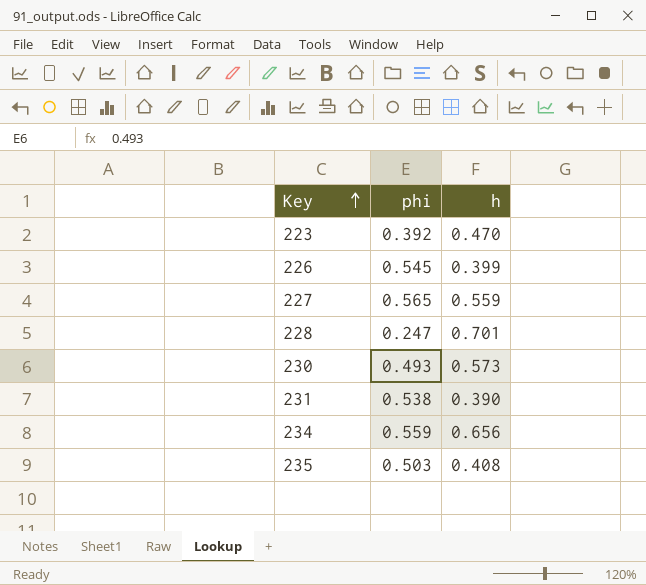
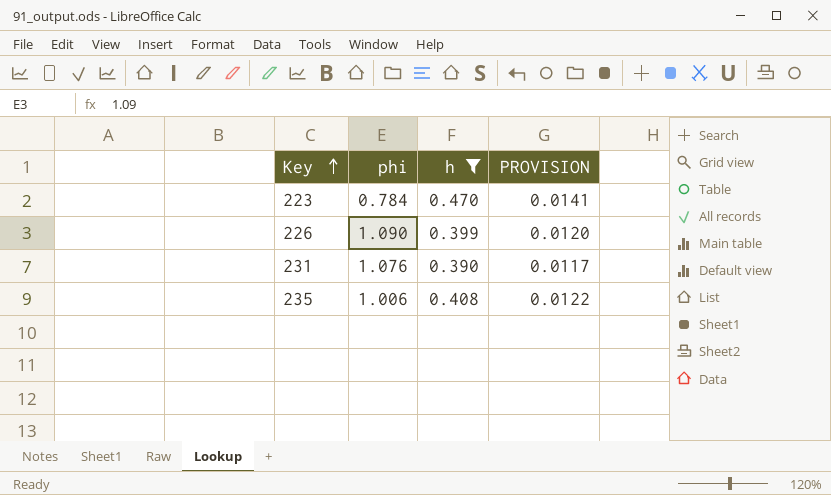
filter: none -> h <= 0.470
column PROVISION | formula: none -> [h] * 0.03
223 | phi: 0.392 -> 0.784
226 | phi: 0.545 -> 1.090
231 | phi: 0.538 -> 1.076
235 | phi: 0.503 -> 1.006

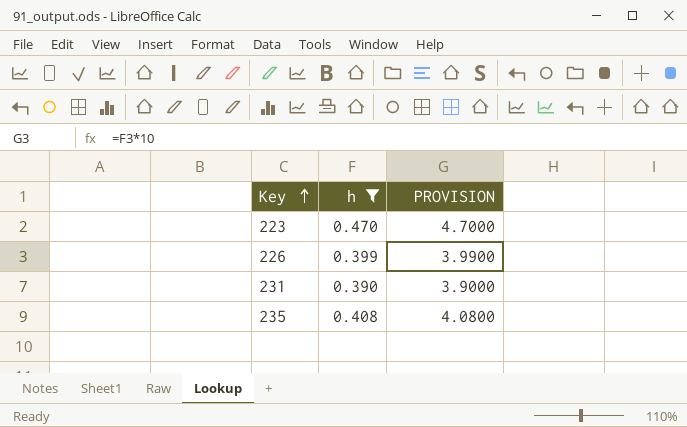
column phi | position: 2 -> none
column PROVISION | formula: [h] * 0.03 -> [h] * 10

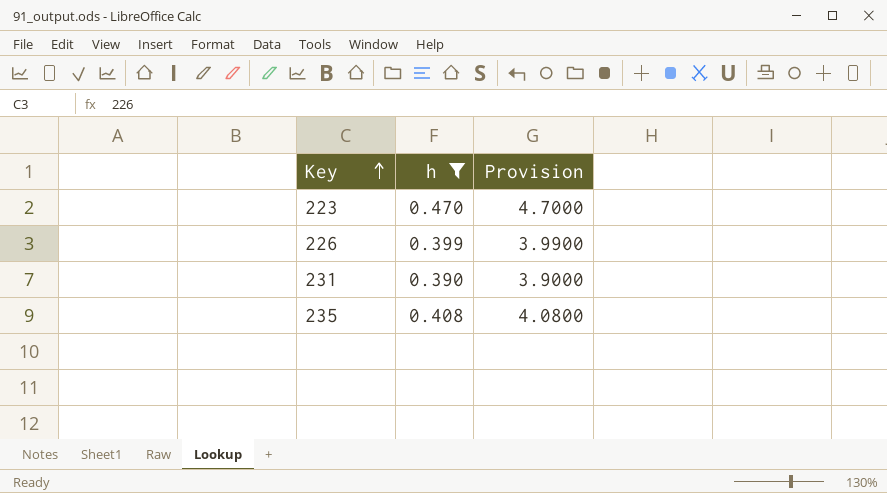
column name: PROVISION -> Provision

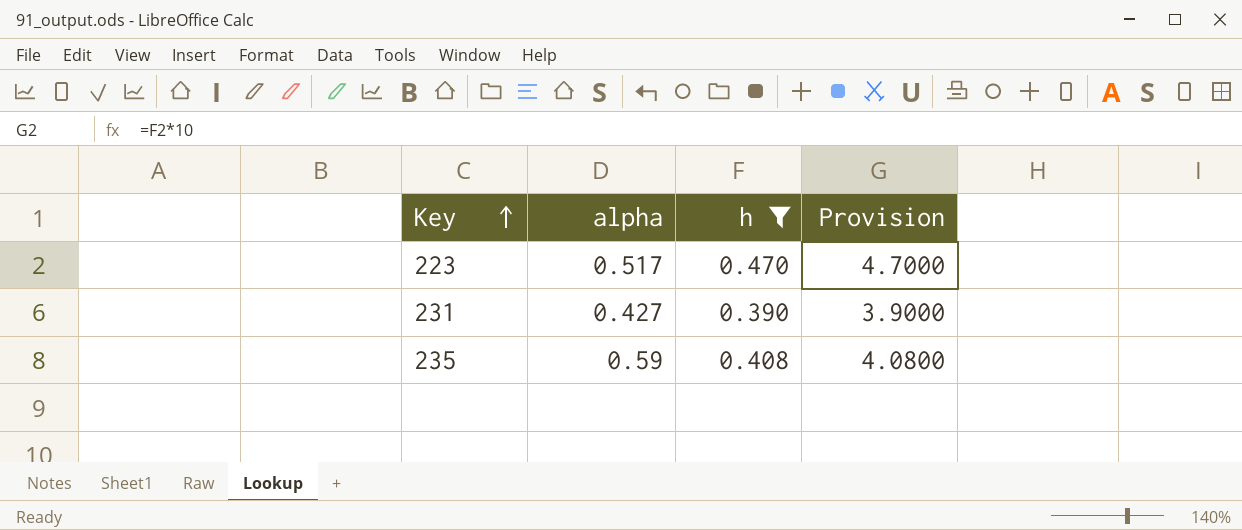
column alpha | position: none -> 2
row 226: 0.399 | 3.9900 -> none

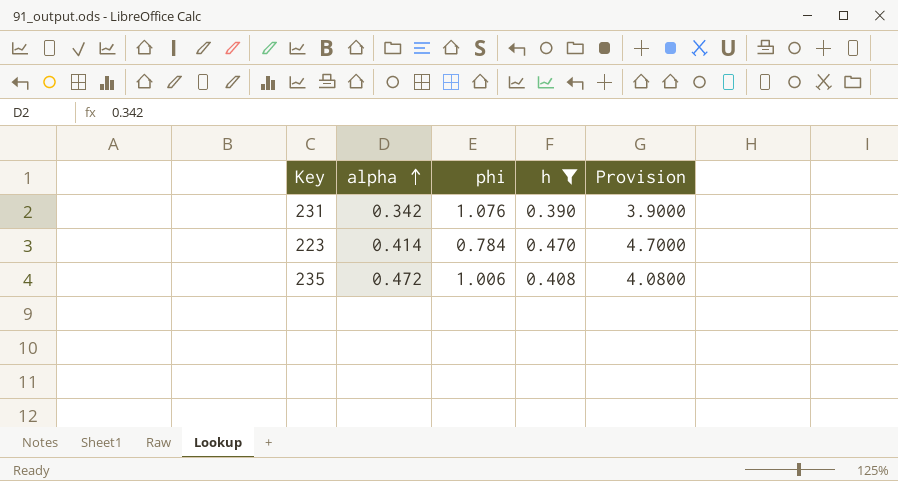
row order: Key ascending -> alpha ascending
column phi | position: none -> 3
231 | alpha: 0.427 -> 0.342
223 | alpha: 0.517 -> 0.414
235 | alpha: 0.59 -> 0.472

